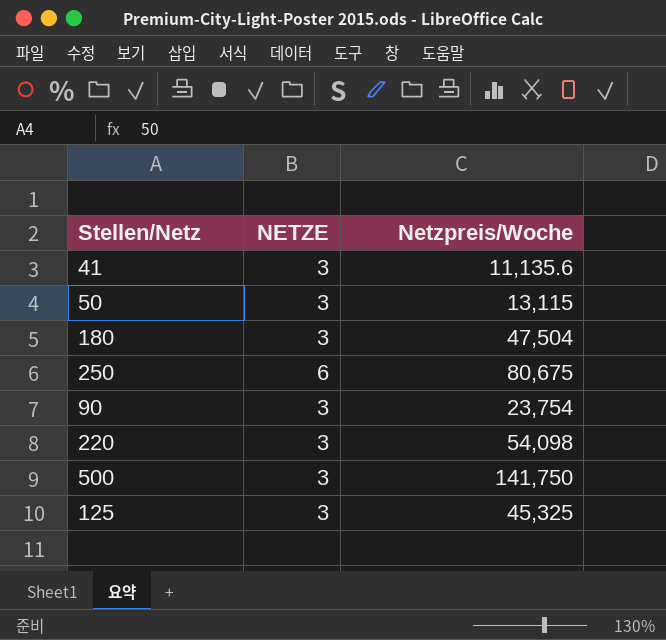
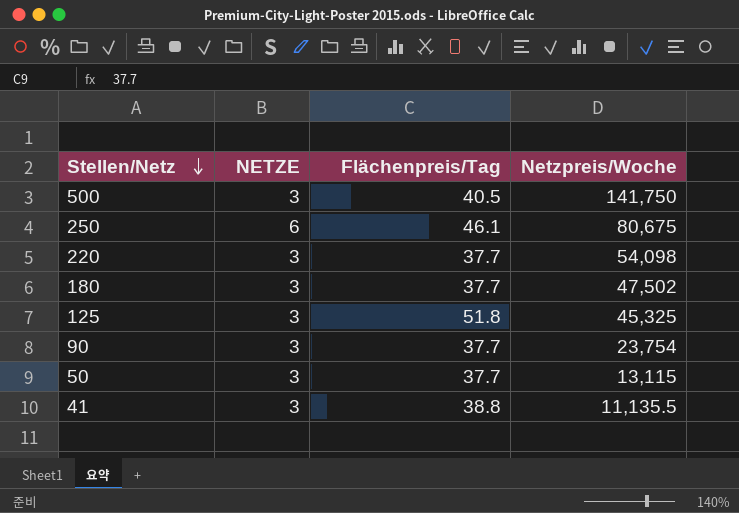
row order: none -> Stellen/Netz descending
column Flächenpreis/Tag | position: none -> 3
180 | Netzpreis/Woche: 47,504 -> 47,502
41 | Netzpreis/Woche: 11,135.6 -> 11,135.5

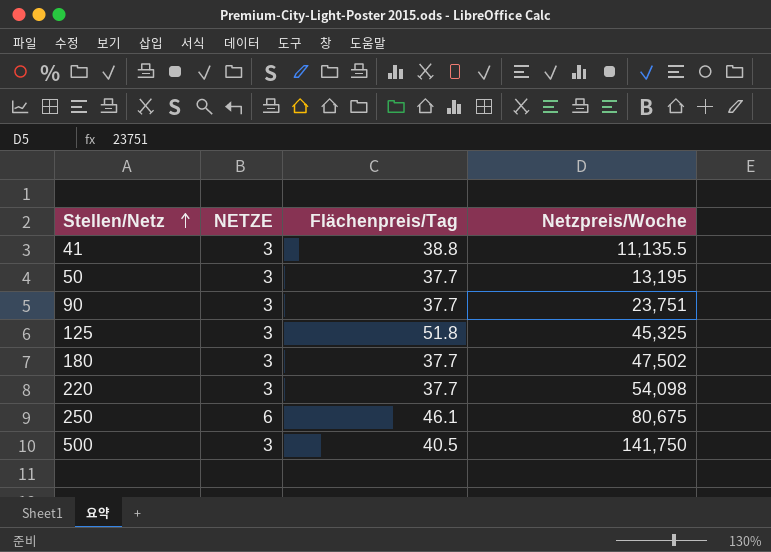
row order: Stellen/Netz descending -> Stellen/Netz ascending
50 | Netzpreis/Woche: 13,115 -> 13,195
90 | Netzpreis/Woche: 23,754 -> 23,751

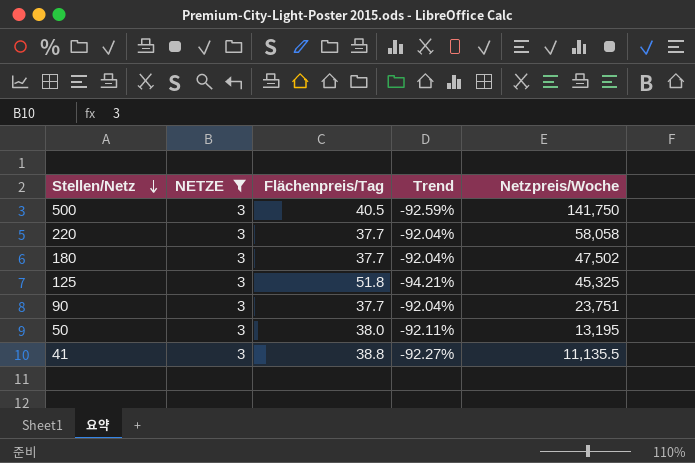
filter: none -> NETZE = 3
row order: Stellen/Netz ascending -> Stellen/Netz descending
column Trend | formula: none -> ([NETZE] - [Flächenpreis/Tag]) / [Flächenpreis/Tag]
220 | Netzpreis/Woche: 54,098 -> 58,058
50 | Flächenpreis/Tag: 37.7 -> 38.0

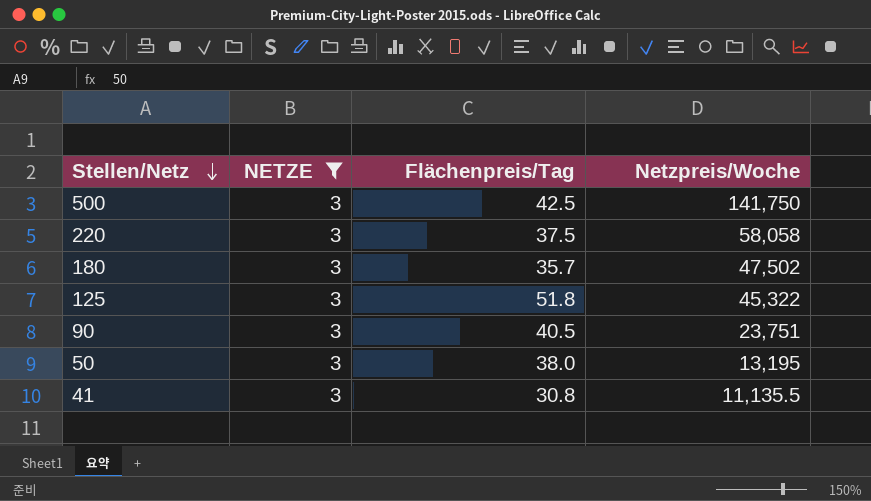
column Trend | formula: ([NETZE] - [Flächenpreis/Tag]) / [Flächenpreis/Tag] -> none
500 | Flächenpreis/Tag: 40.5 -> 42.5
220 | Flächenpreis/Tag: 37.7 -> 37.5
180 | Flächenpreis/Tag: 37.7 -> 35.7
125 | Netzpreis/Woche: 45,325 -> 45,322
90 | Flächenpreis/Tag: 37.7 -> 40.5
41 | Flächenpreis/Tag: 38.8 -> 30.8

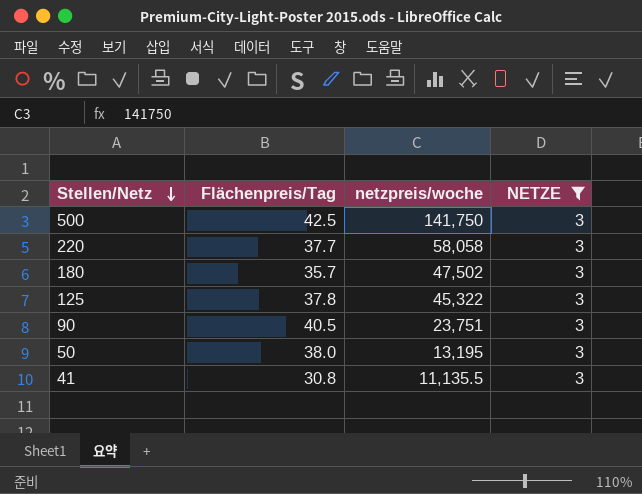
column name: Netzpreis/Woche -> netzpreis/woche
column NETZE | position: 2 -> 4
220 | Flächenpreis/Tag: 37.5 -> 37.7
125 | Flächenpreis/Tag: 51.8 -> 37.8

